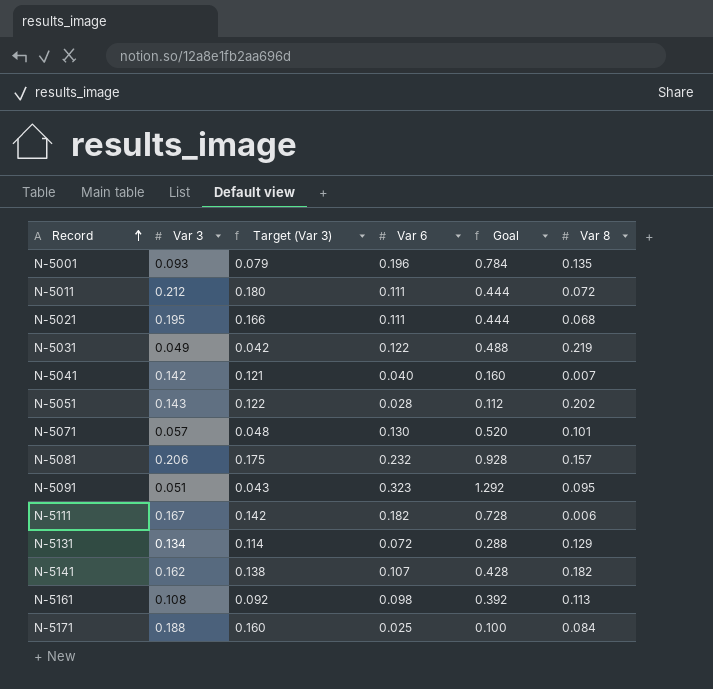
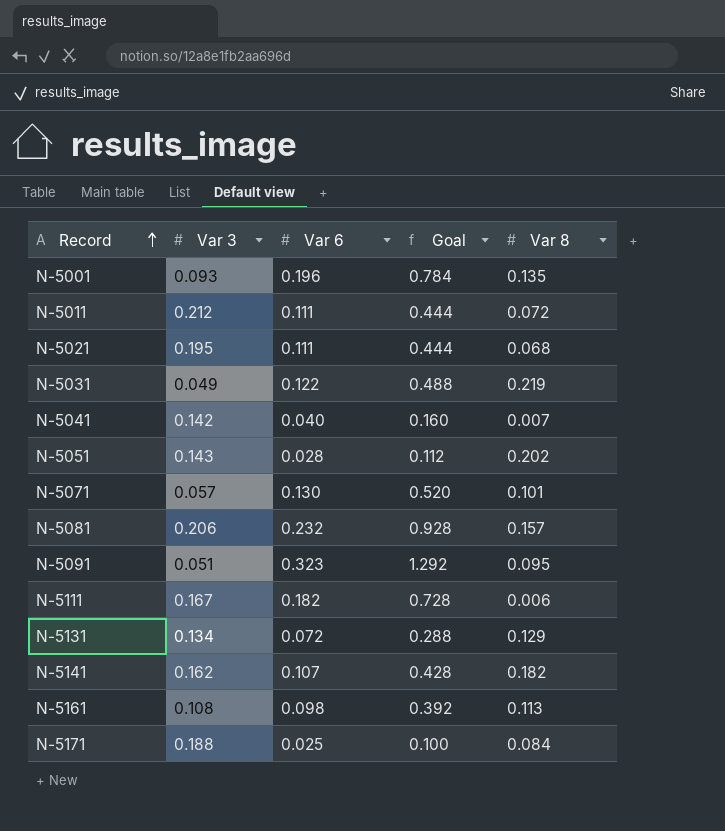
column Target (Var 3) | formula: [Var 3] * 0.85 -> none

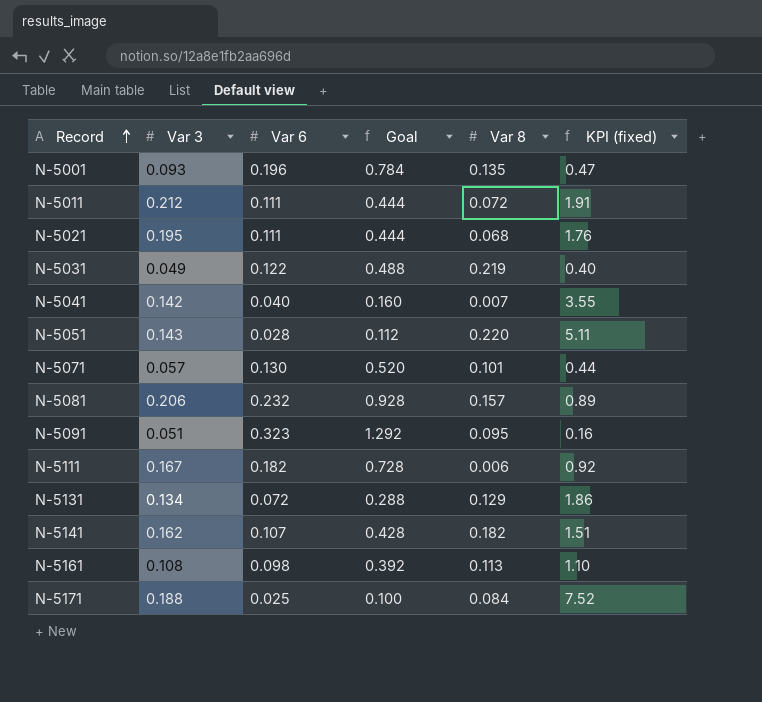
column KPI (fixed) | formula: none -> [Var 3] / [Var 6]
N-5051 | Var 8: 0.202 -> 0.220

